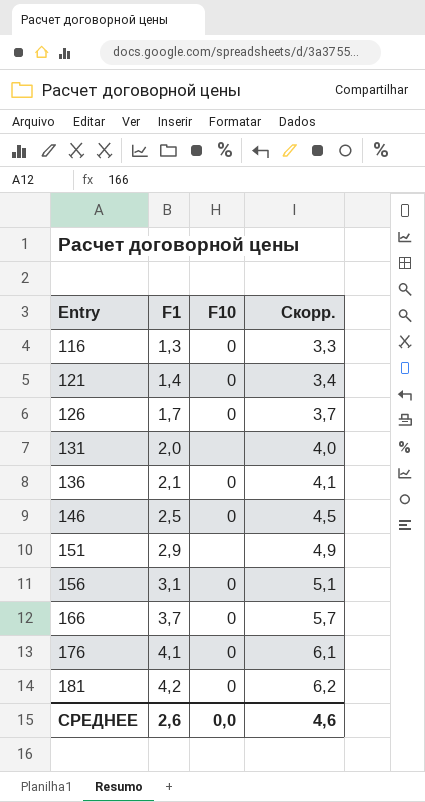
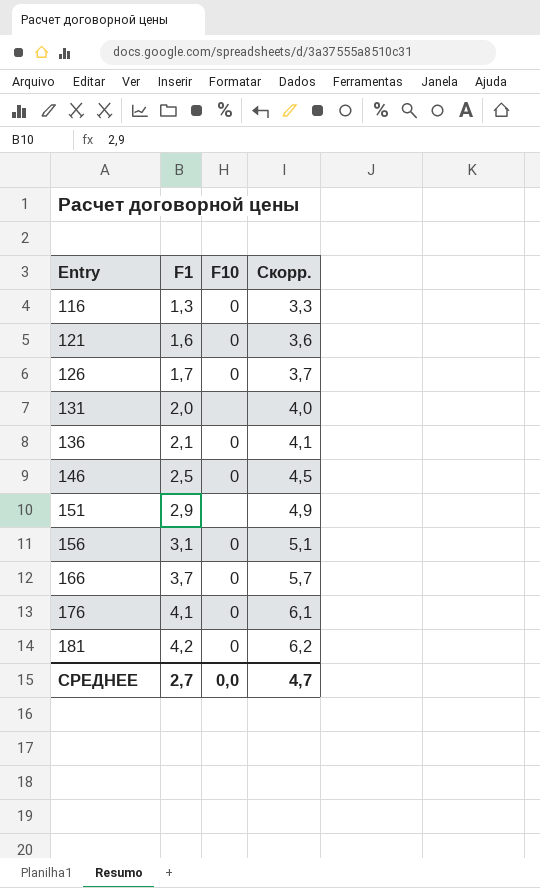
121 | F1: 1,4 -> 1,6
121 | Скорр.: 3,4 -> 3,6
СРЕДНЕЕ | F1: 2,6 -> 2,7
СРЕДНЕЕ | Скорр.: 4,6 -> 4,7

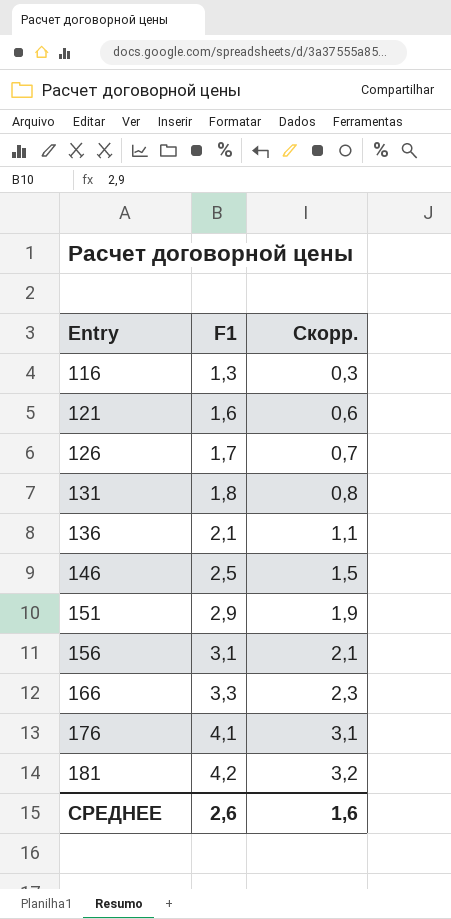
column F10 | position: 3 -> none
column Скорр. | formula: [F1] + 2 -> [F1] - 1
131 | F1: 2,0 -> 1,8
166 | F1: 3,7 -> 3,3
СРЕДНЕЕ | F1: 2,7 -> 2,6
СРЕДНЕЕ | Скорр.: 4,7 -> 1,6

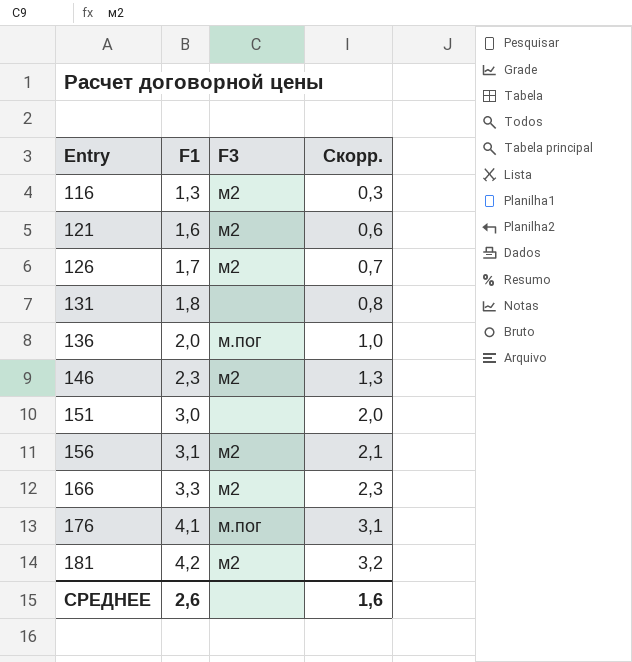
column F3 | position: none -> 3
136 | F1: 2,1 -> 2,0
136 | Скорр.: 1,1 -> 1,0
146 | F1: 2,5 -> 2,3
146 | Скорр.: 1,5 -> 1,3
151 | F1: 2,9 -> 3,0
151 | Скорр.: 1,9 -> 2,0

